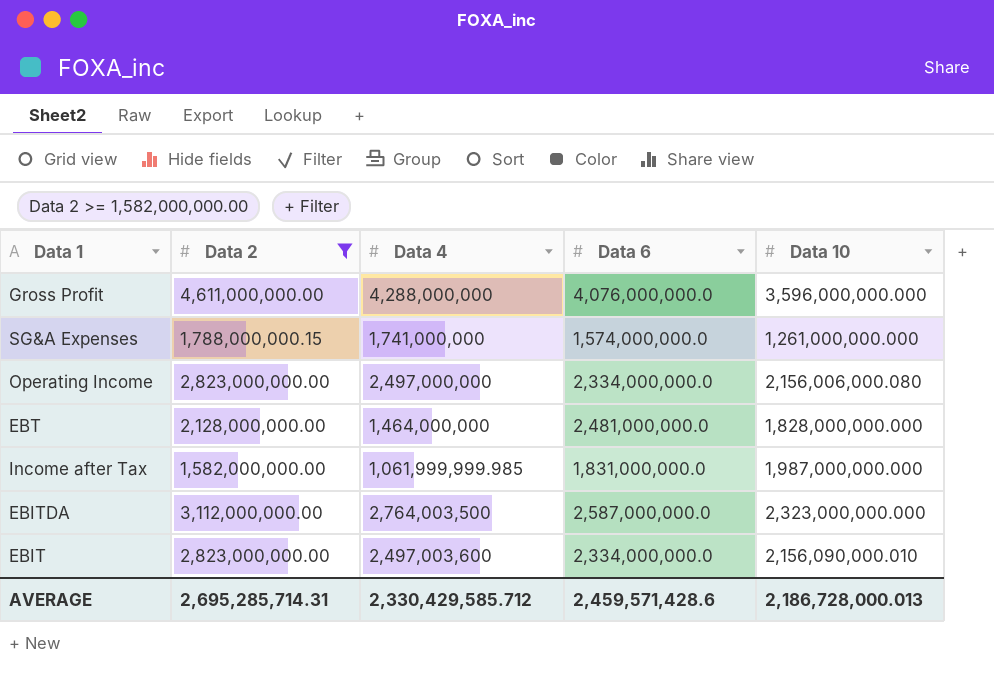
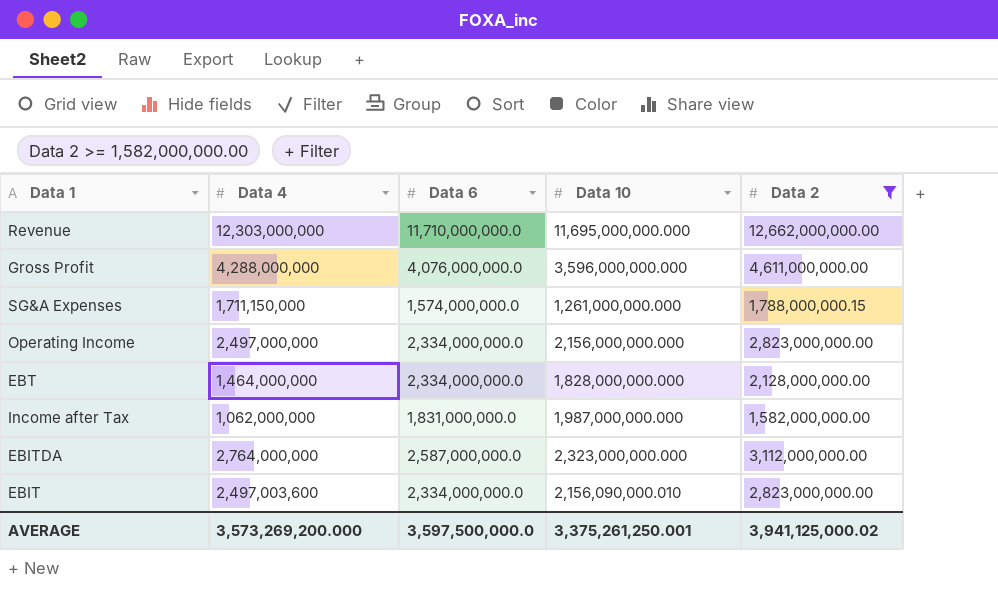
column Data 2 | position: 2 -> 5
row Revenue: none -> 12,303,000,000 | 11,710,000,000.0 | 11,695,000,000.000 | 12,662,000,000.00
SG&A Expenses | Data 4: 1,741,000,000 -> 1,711,150,000
Operating Income | Data 10: 2,156,006,000.080 -> 2,156,000,000.000
EBT | Data 6: 2,481,000,000.0 -> 2,334,000,000.0
Income after Tax | Data 4: 1,061,999,999.985 -> 1,062,000,000
EBITDA | Data 4: 2,764,003,500 -> 2,764,000,000
AVERAGE | Data 4: 2,330,429,585.712 -> 3,573,269,200.000
AVERAGE | Data 6: 2,459,571,428.6 -> 3,597,500,000.0
AVERAGE | Data 10: 2,186,728,000.013 -> 3,375,261,250.001
AVERAGE | Data 2: 2,695,285,714.31 -> 3,941,125,000.02

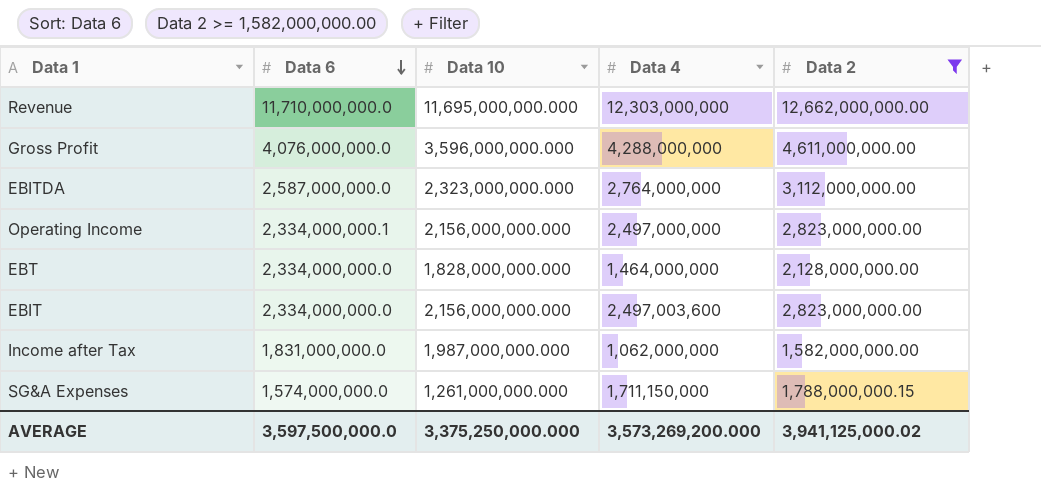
row order: none -> Data 6 descending
column Data 4 | position: 2 -> 4
Operating Income | Data 6: 2,334,000,000.0 -> 2,334,000,000.1
EBIT | Data 10: 2,156,090,000.010 -> 2,156,000,000.000
AVERAGE | Data 10: 3,375,261,250.001 -> 3,375,250,000.000

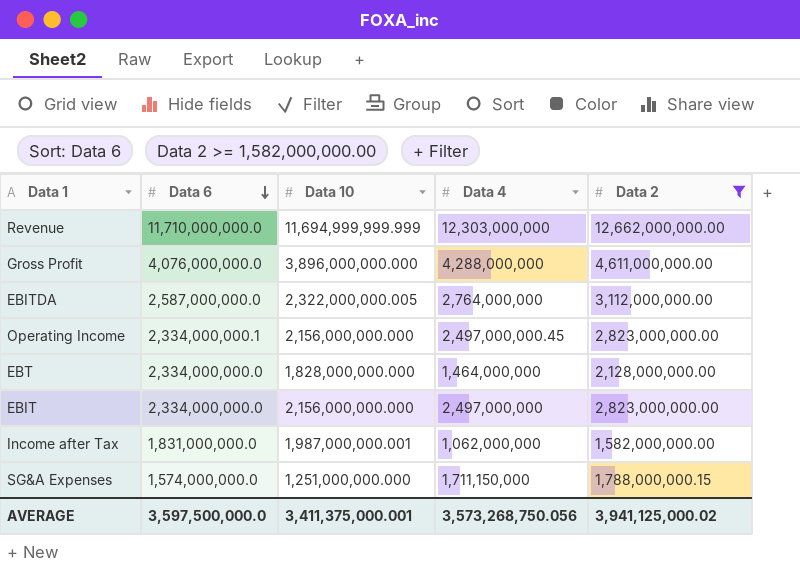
Revenue | Data 10: 11,695,000,000.000 -> 11,694,999,999.999
Gross Profit | Data 10: 3,596,000,000.000 -> 3,896,000,000.000
EBITDA | Data 10: 2,323,000,000.000 -> 2,322,000,000.005
Operating Income | Data 4: 2,497,000,000 -> 2,497,000,000.45
EBIT | Data 4: 2,497,003,600 -> 2,497,000,000
Income after Tax | Data 10: 1,987,000,000.000 -> 1,987,000,000.001
SG&A Expenses | Data 10: 1,261,000,000.000 -> 1,251,000,000.000
AVERAGE | Data 10: 3,375,250,000.000 -> 3,411,375,000.001
AVERAGE | Data 4: 3,573,269,200.000 -> 3,573,268,750.056

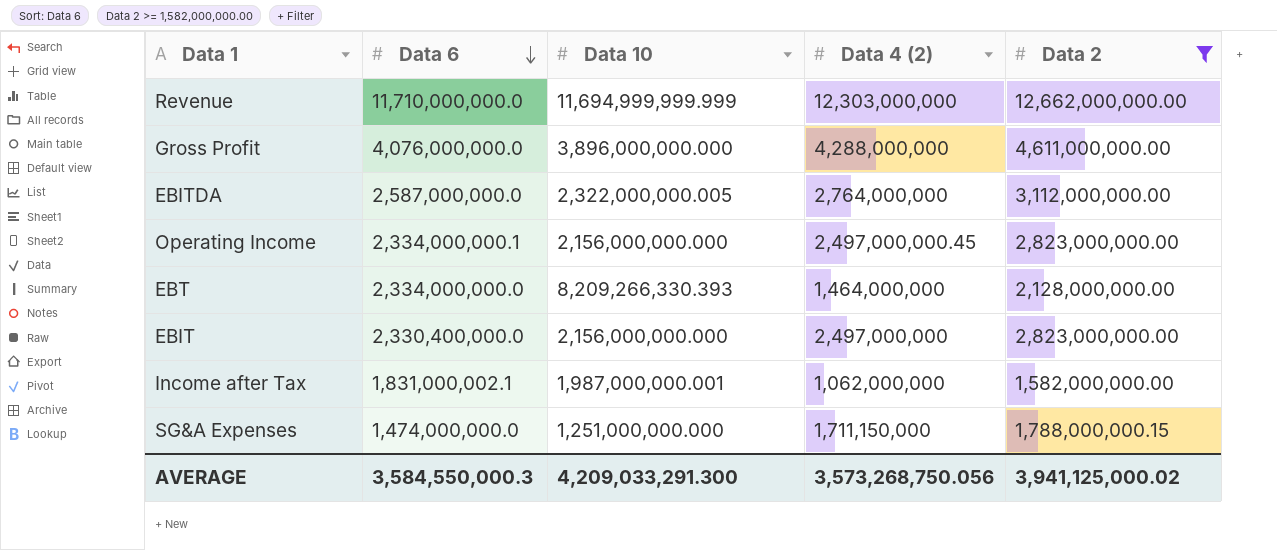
column name: Data 4 -> Data 4 (2)
EBT | Data 10: 1,828,000,000.000 -> 8,209,266,330.393
EBIT | Data 6: 2,334,000,000.0 -> 2,330,400,000.0
Income after Tax | Data 6: 1,831,000,000.0 -> 1,831,000,002.1
SG&A Expenses | Data 6: 1,574,000,000.0 -> 1,474,000,000.0
AVERAGE | Data 6: 3,597,500,000.0 -> 3,584,550,000.3
AVERAGE | Data 10: 3,411,375,000.001 -> 4,209,033,291.300

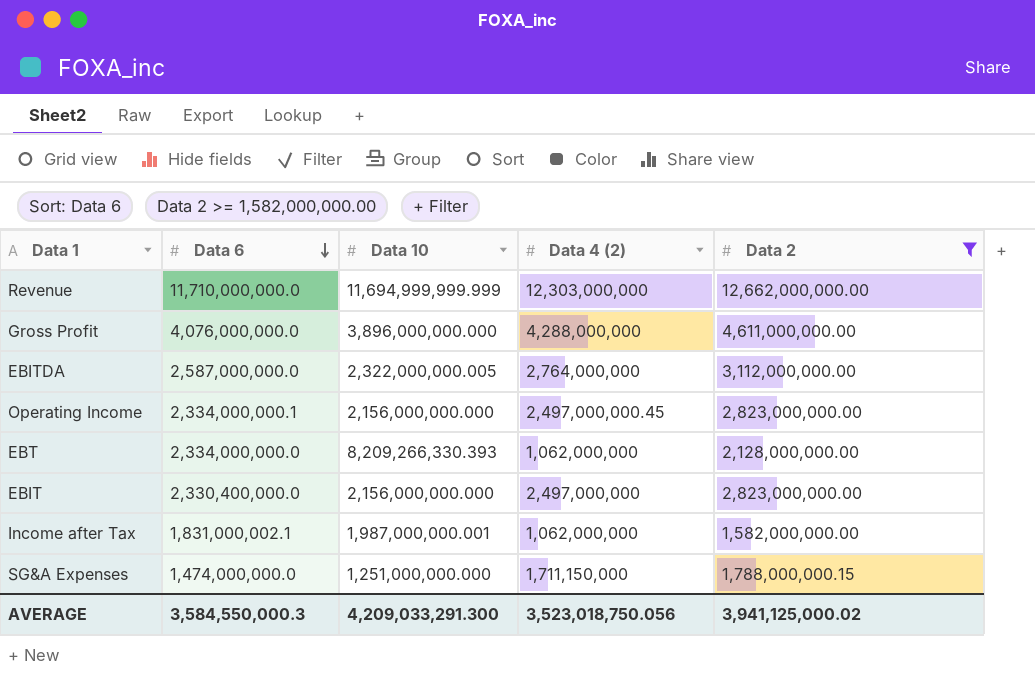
EBT | Data 4 (2): 1,464,000,000 -> 1,062,000,000
AVERAGE | Data 4 (2): 3,573,268,750.056 -> 3,523,018,750.056

